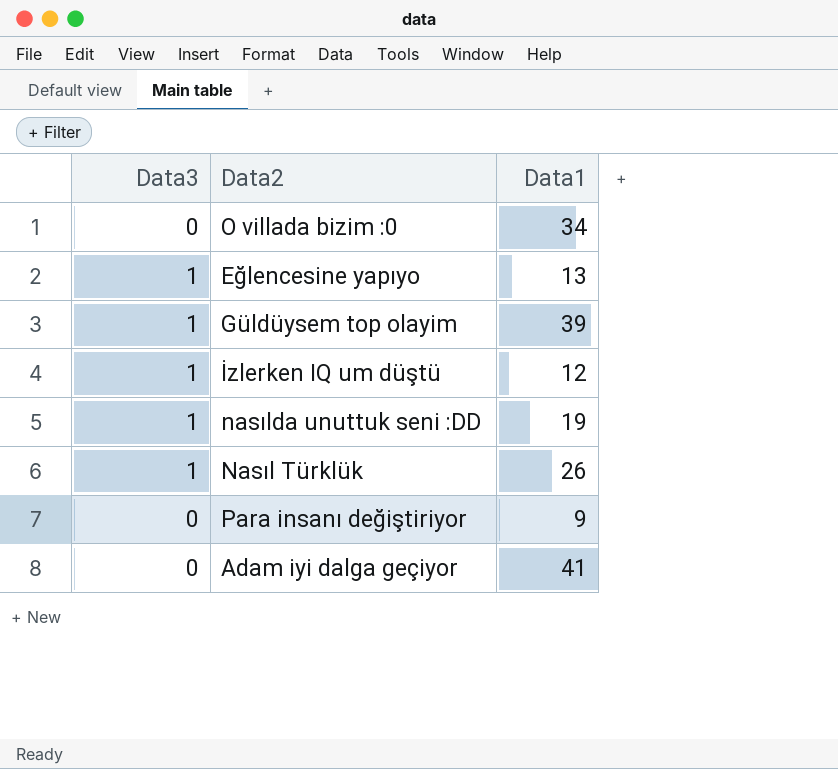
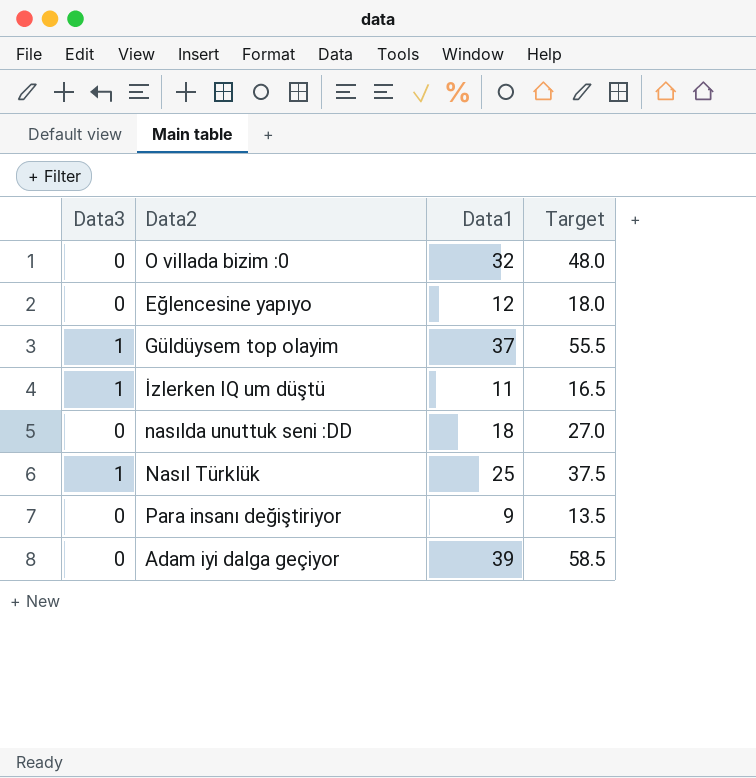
column Target | formula: none -> [Data1] * 1.5
O villada bizim :0 | Data1: 34 -> 32
Eğlencesine yapıyo | Data3: 1 -> 0
Eğlencesine yapıyo | Data1: 13 -> 12
Güldüysem top olayim | Data1: 39 -> 37
İzlerken IQ um düştü | Data1: 12 -> 11
nasılda unuttuk seni :DD | Data3: 1 -> 0
nasılda unuttuk seni :DD | Data1: 19 -> 18
Nasıl Türklük | Data1: 26 -> 25
Adam iyi dalga geçiyor | Data1: 41 -> 39

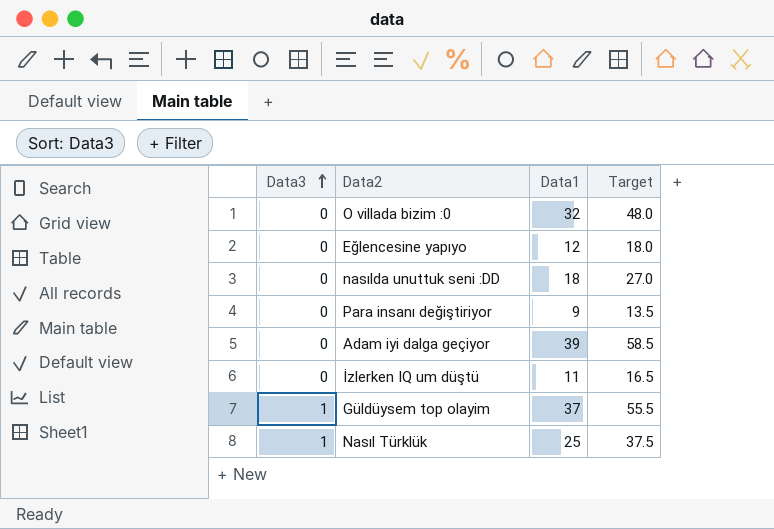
row order: none -> Data3 ascending
İzlerken IQ um düştü | Data3: 1 -> 0

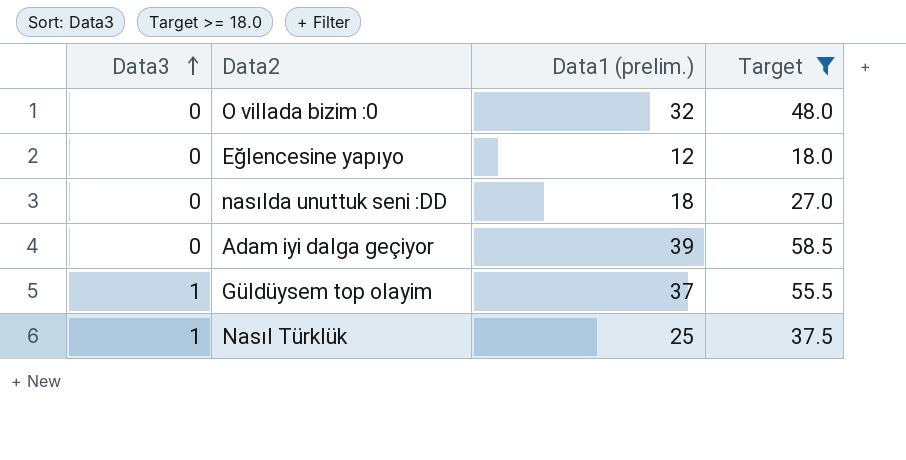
filter: none -> Target >= 18.0
column name: Data1 -> Data1 (prelim.)

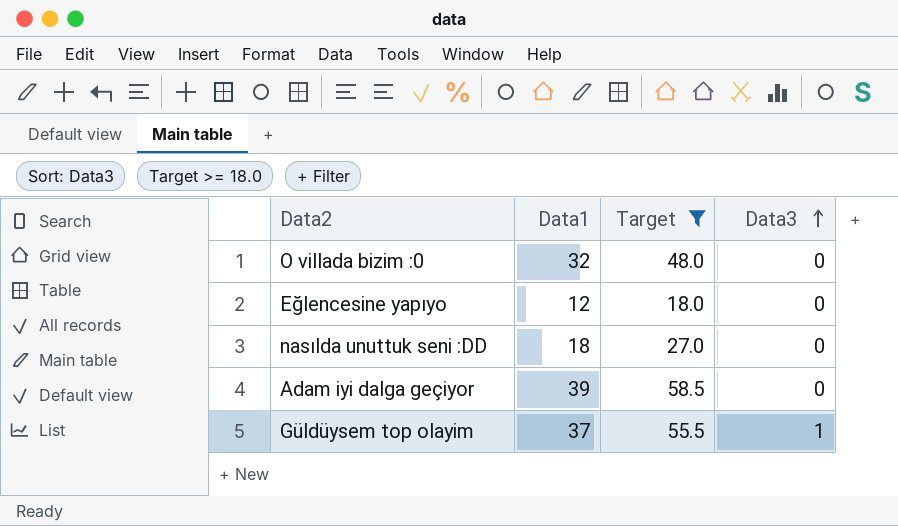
column name: Data1 (prelim.) -> Data1
column Data3 | position: 1 -> 4
row Nasıl Türklük: 1 | 25 | 37.5 -> none

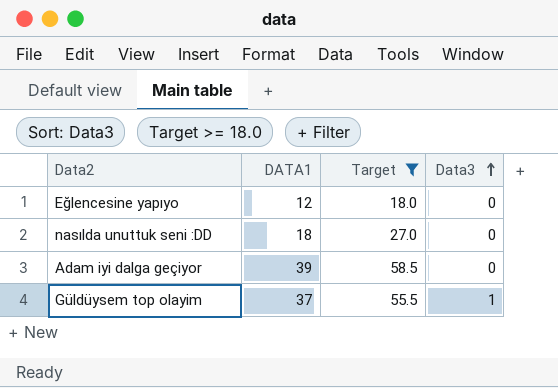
column name: Data1 -> DATA1
row O villada bizim :0: 32 | 48.0 | 0 -> none

